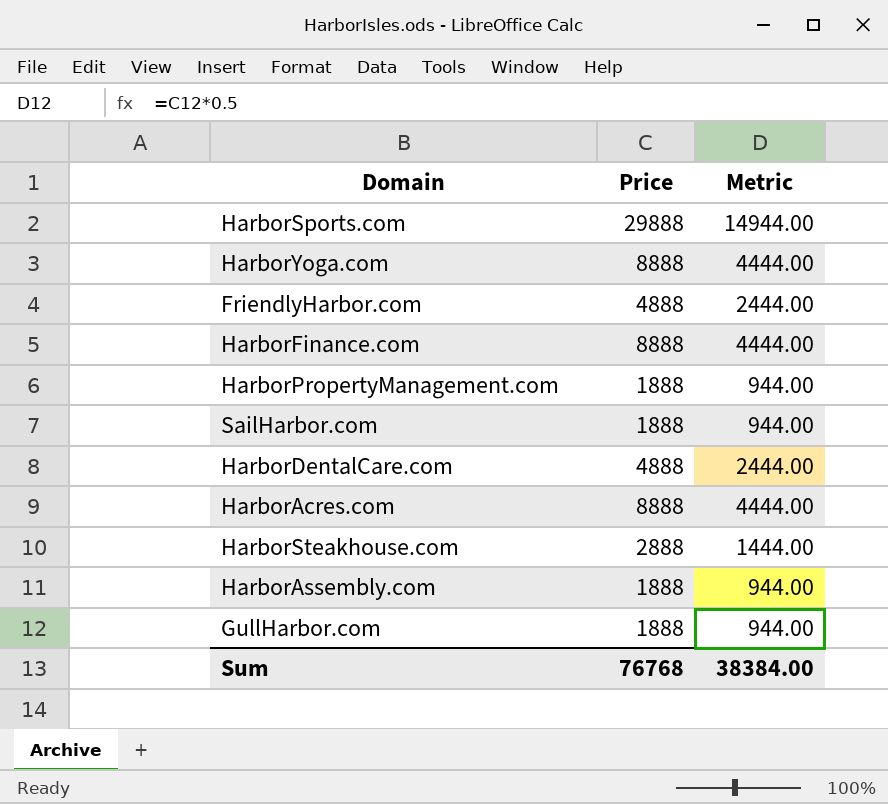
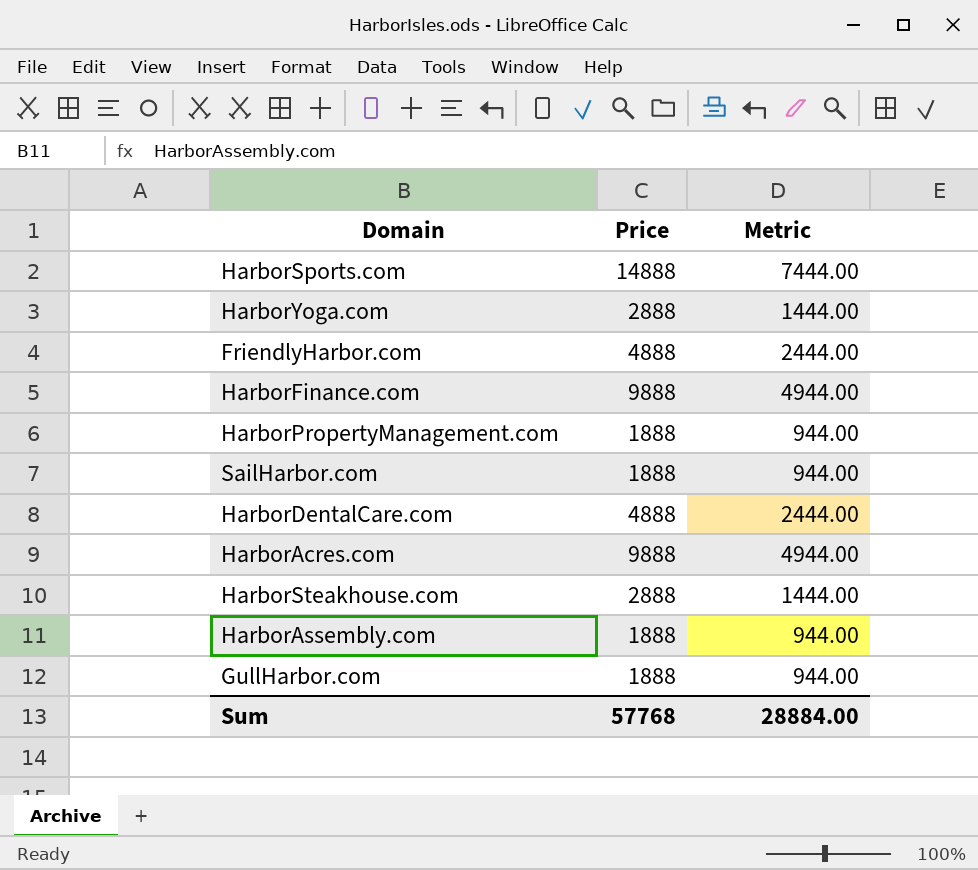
HarborSports.com | Price: 29888 -> 14888
HarborSports.com | Metric: 14944.00 -> 7444.00
HarborYoga.com | Price: 8888 -> 2888
HarborYoga.com | Metric: 4444.00 -> 1444.00
HarborFinance.com | Price: 8888 -> 9888
HarborFinance.com | Metric: 4444.00 -> 4944.00
HarborAcres.com | Price: 8888 -> 9888
HarborAcres.com | Metric: 4444.00 -> 4944.00
Sum | Price: 76768 -> 57768
Sum | Metric: 38384.00 -> 28884.00

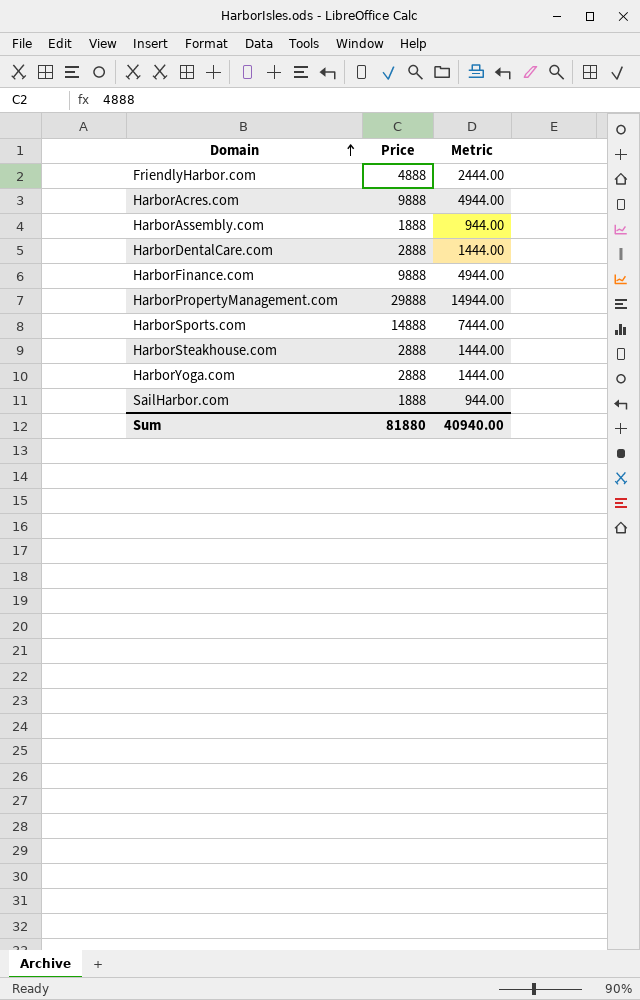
row order: none -> Domain ascending
row GullHarbor.com: 1888 | 944.00 -> none
HarborDentalCare.com | Price: 4888 -> 2888
HarborDentalCare.com | Metric: 2444.00 -> 1444.00
HarborPropertyManagement.com | Price: 1888 -> 29888
HarborPropertyManagement.com | Metric: 944.00 -> 14944.00
Sum | Price: 57768 -> 81880
Sum | Metric: 28884.00 -> 40940.00

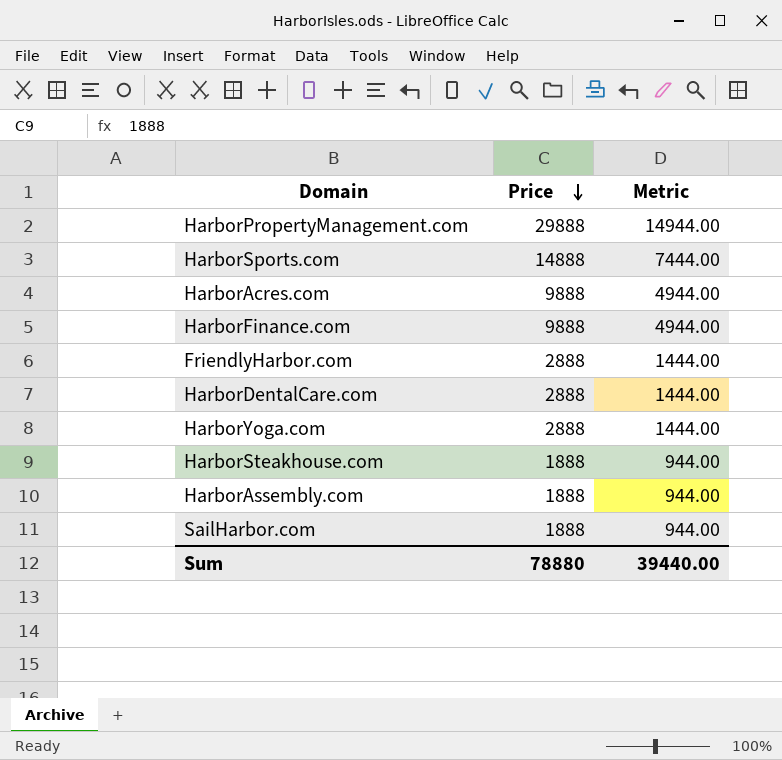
row order: Domain ascending -> Price descending
FriendlyHarbor.com | Price: 4888 -> 2888
FriendlyHarbor.com | Metric: 2444.00 -> 1444.00
HarborSteakhouse.com | Price: 2888 -> 1888
HarborSteakhouse.com | Metric: 1444.00 -> 944.00
Sum | Price: 81880 -> 78880
Sum | Metric: 40940.00 -> 39440.00

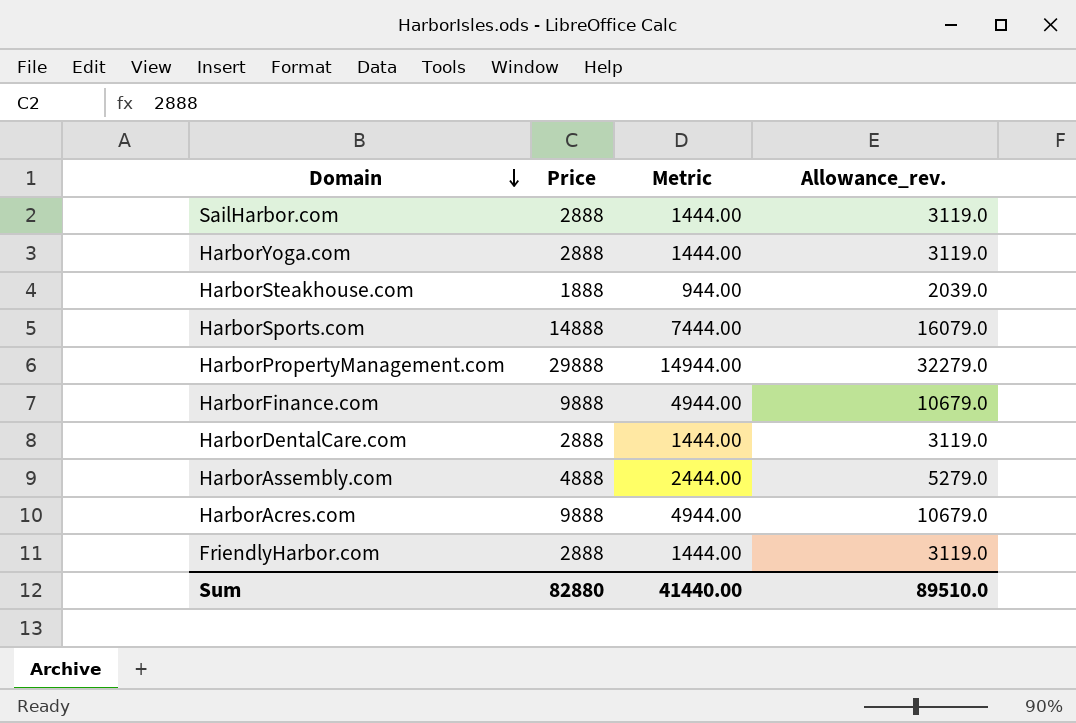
row order: Price descending -> Domain descending
column Allowance_rev. | formula: none -> [Price] * 1.08
SailHarbor.com | Price: 1888 -> 2888
SailHarbor.com | Metric: 944.00 -> 1444.00
HarborAssembly.com | Price: 1888 -> 4888
HarborAssembly.com | Metric: 944.00 -> 2444.00
Sum | Price: 78880 -> 82880
Sum | Metric: 39440.00 -> 41440.00

